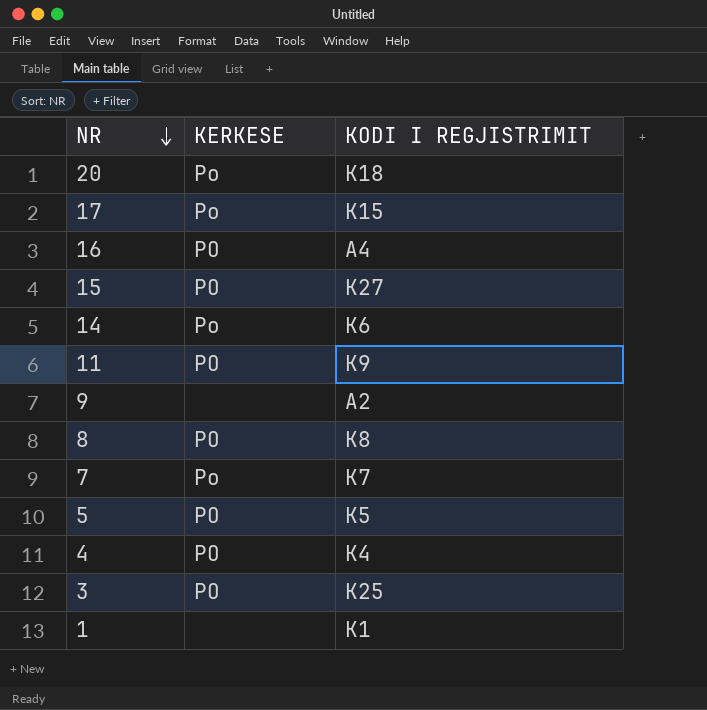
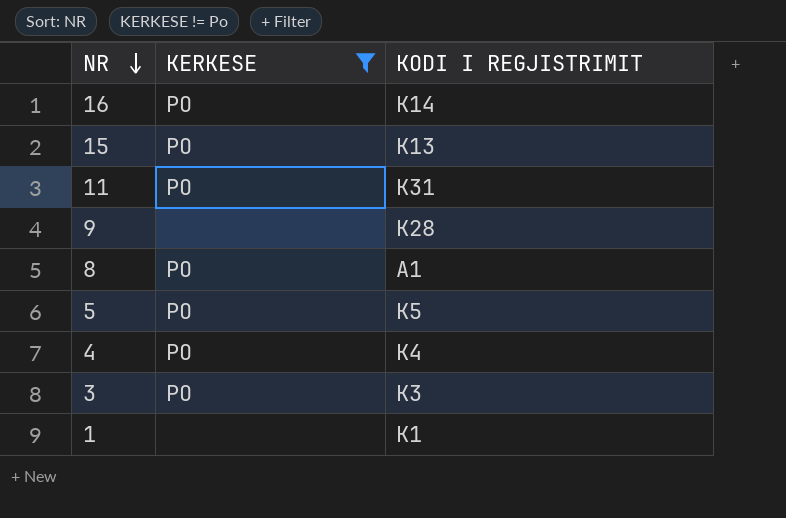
filter: none -> KERKESE != Po
16 | KODI I REGJISTRIMIT: A4 -> K14
15 | KODI I REGJISTRIMIT: K27 -> K13
11 | KODI I REGJISTRIMIT: K9 -> K31
9 | KODI I REGJISTRIMIT: A2 -> K28
8 | KODI I REGJISTRIMIT: K8 -> A1
3 | KODI I REGJISTRIMIT: K25 -> K3

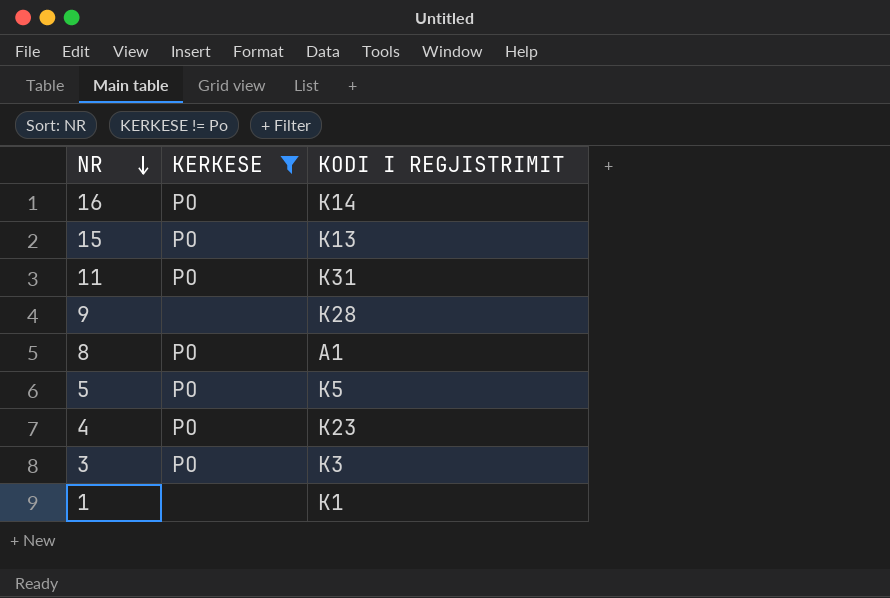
4 | KODI I REGJISTRIMIT: K4 -> K23

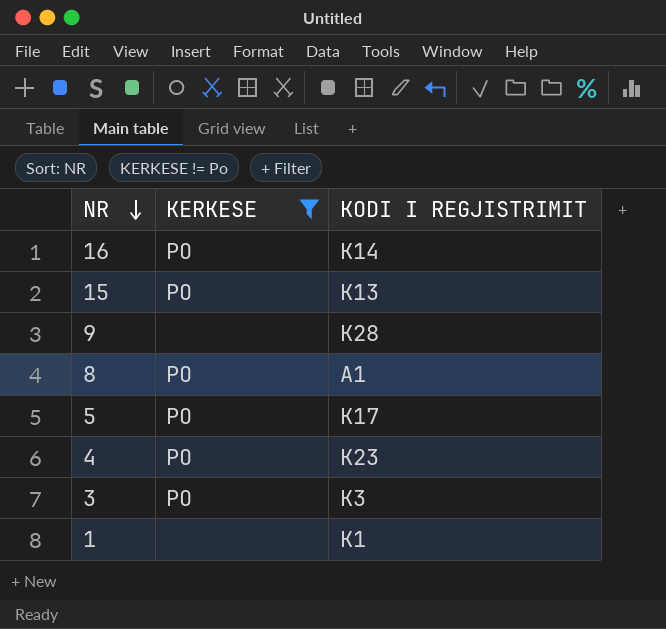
row 11: PO | K31 -> none
5 | KODI I REGJISTRIMIT: K5 -> K17

